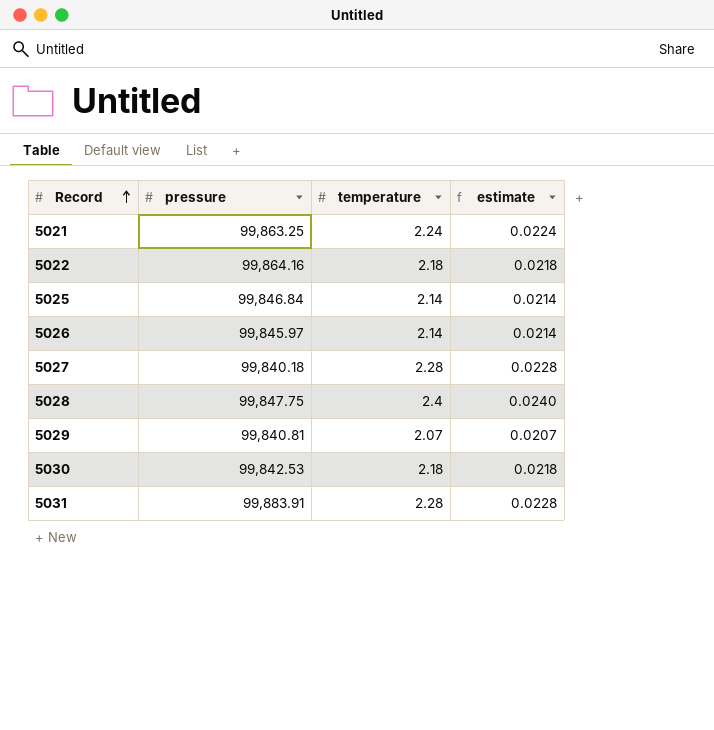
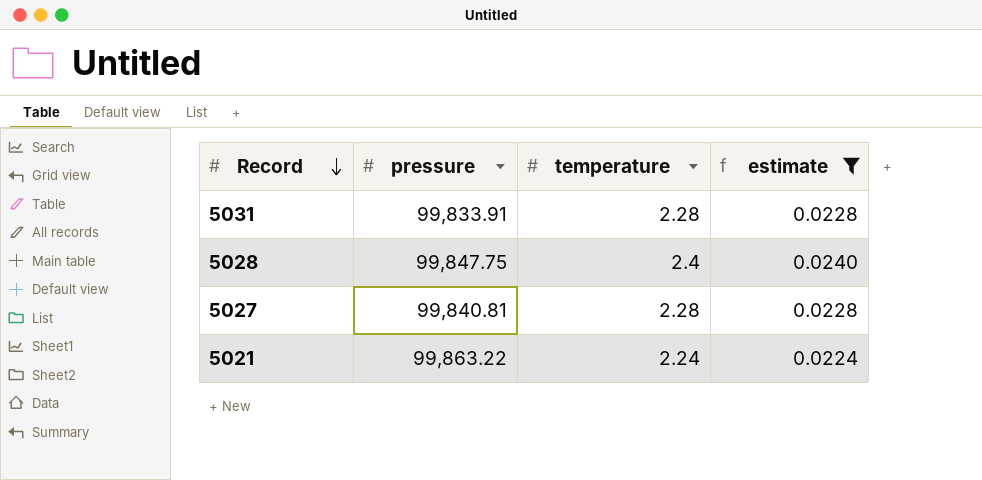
filter: none -> estimate >= 0.0224
row order: Record ascending -> Record descending
5031 | pressure: 99,883.91 -> 99,833.91
5027 | pressure: 99,840.18 -> 99,840.81
5021 | pressure: 99,863.25 -> 99,863.22

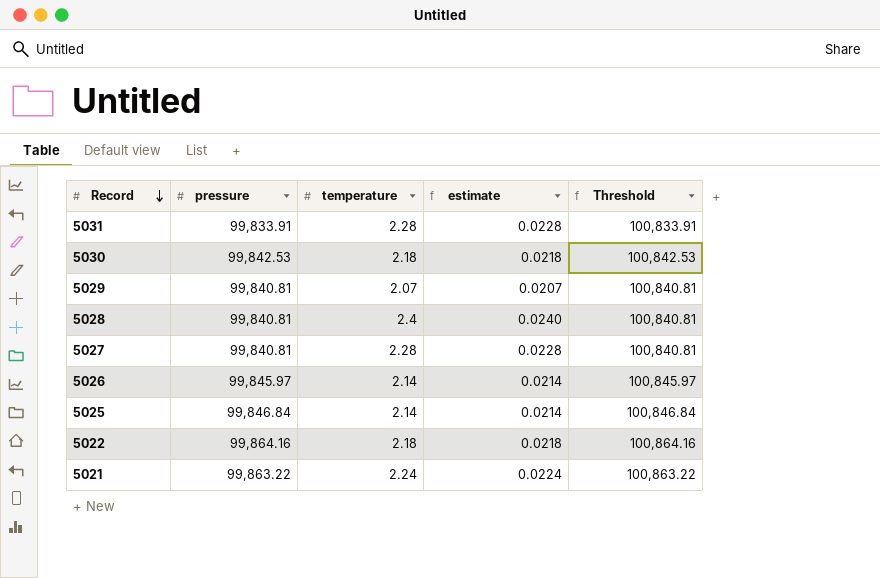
filter: estimate >= 0.0224 -> none
column Threshold | formula: none -> [pressure] + 1000
5028 | pressure: 99,847.75 -> 99,840.81

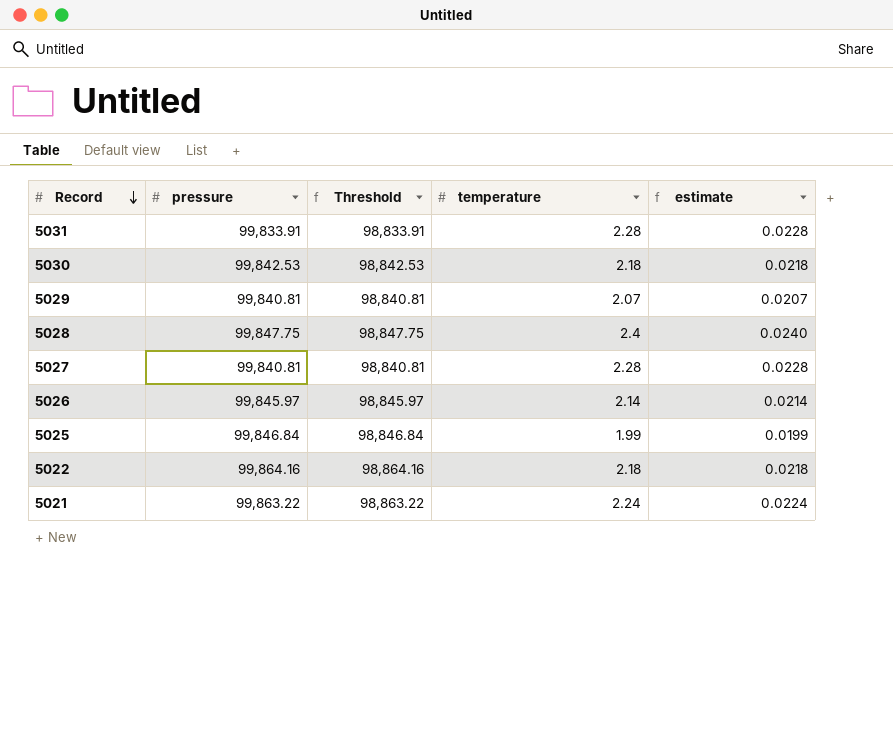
column Threshold | formula: [pressure] + 1000 -> [pressure] - 1000
column Threshold | position: 5 -> 3
5028 | pressure: 99,840.81 -> 99,847.75
5025 | temperature: 2.14 -> 1.99
5025 | estimate: 0.0214 -> 0.0199

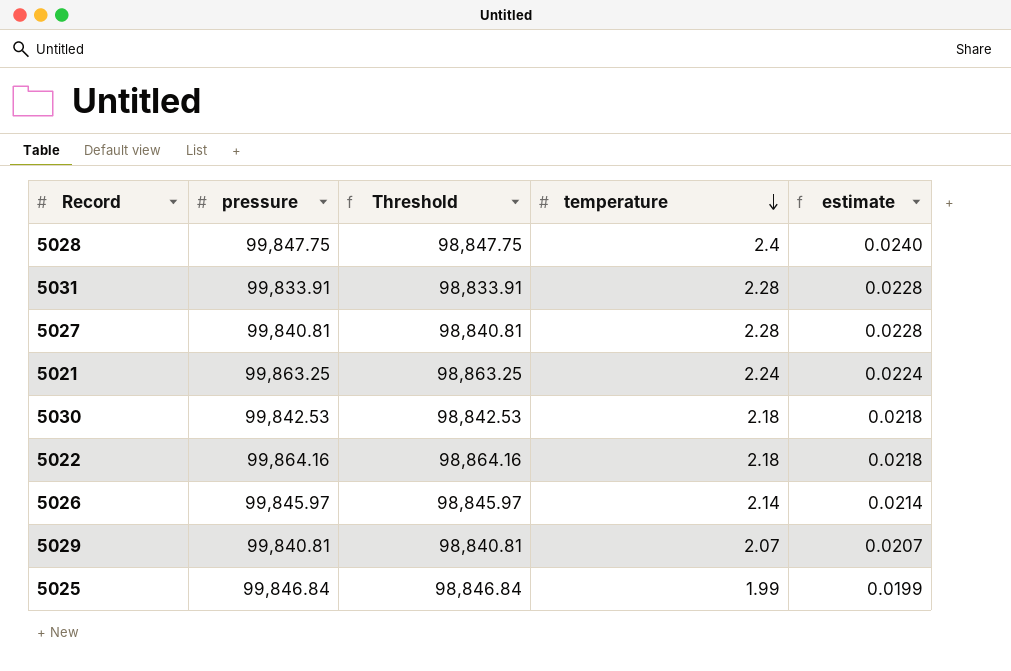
row order: Record descending -> temperature descending
5021 | pressure: 99,863.22 -> 99,863.25
5021 | Threshold: 98,863.22 -> 98,863.25

